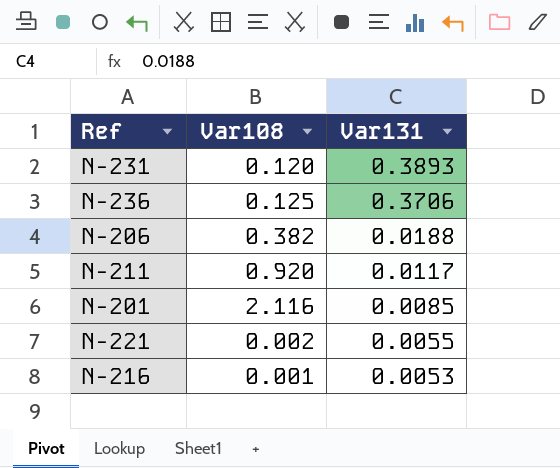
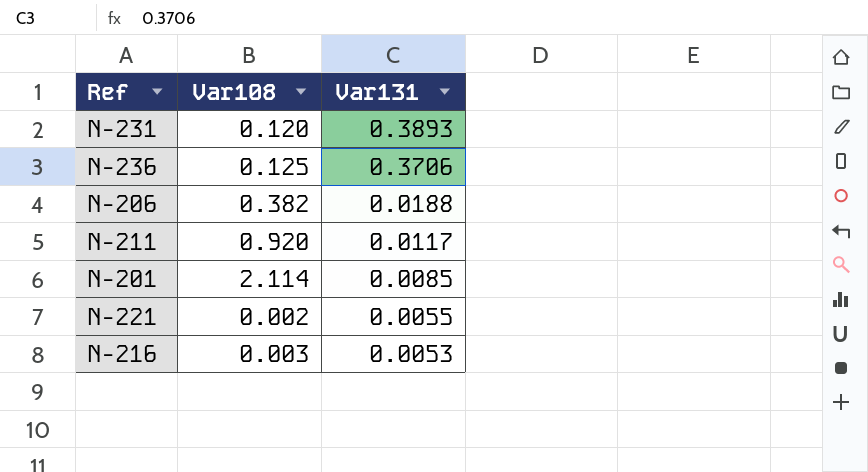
N-201 | Var108: 2.116 -> 2.114
N-216 | Var108: 0.001 -> 0.003

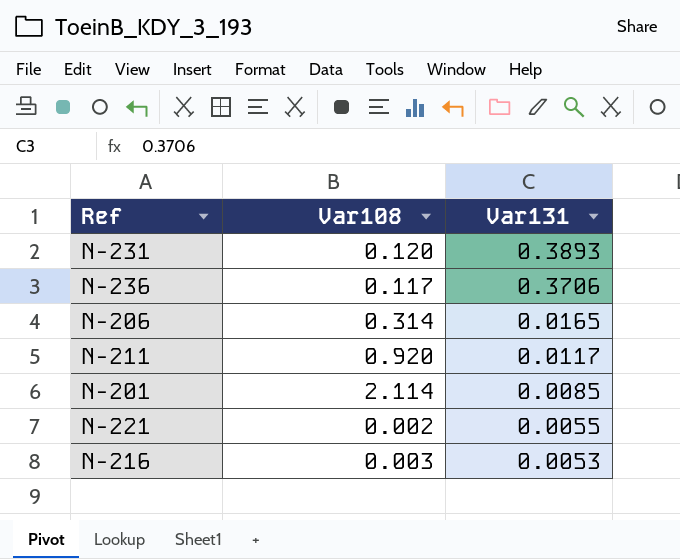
N-236 | Var108: 0.125 -> 0.117
N-206 | Var108: 0.382 -> 0.314
N-206 | Var131: 0.0188 -> 0.0165

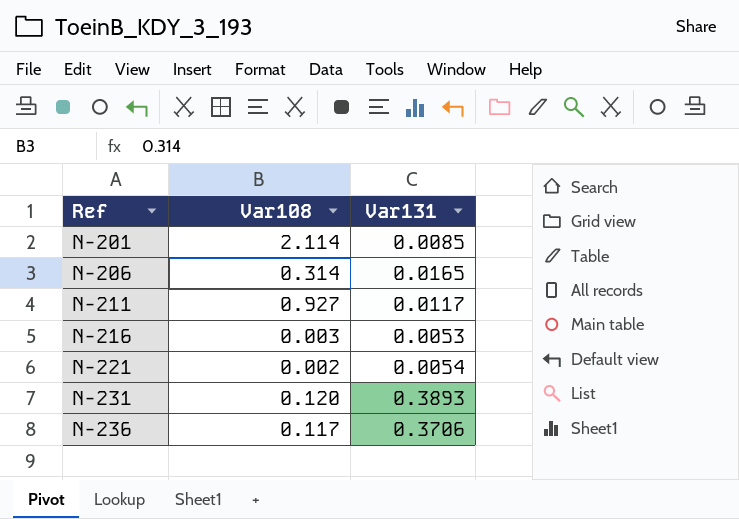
row order: Var131 descending -> Ref ascending
N-211 | Var108: 0.920 -> 0.927
N-221 | Var131: 0.0055 -> 0.0054

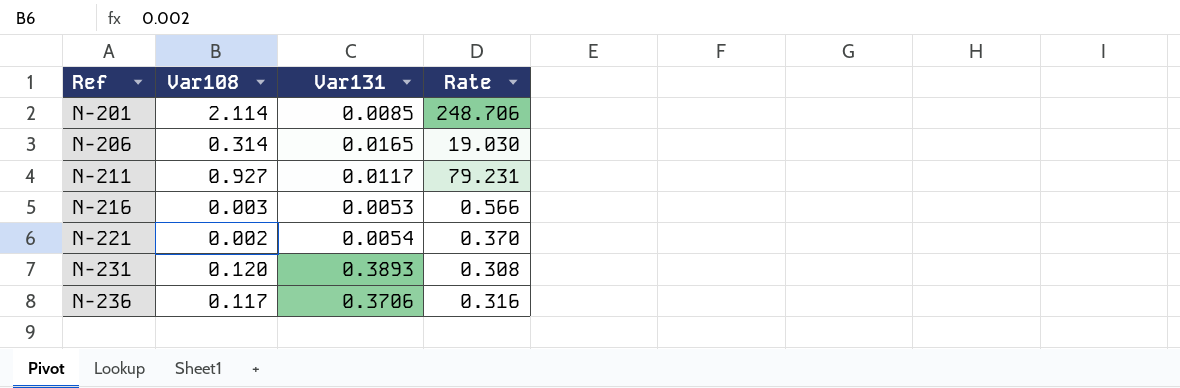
column Rate | formula: none -> [Var108] / [Var131]

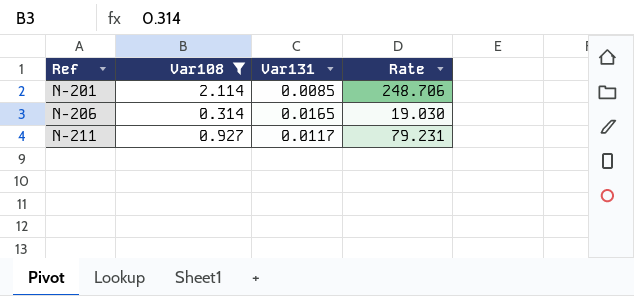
filter: none -> Var108 >= 0.314

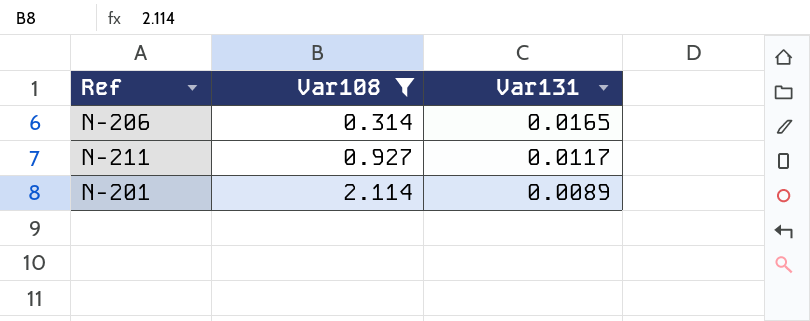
row order: Ref ascending -> Var108 ascending
column Rate | formula: [Var108] / [Var131] -> none
N-201 | Var131: 0.0085 -> 0.0089

